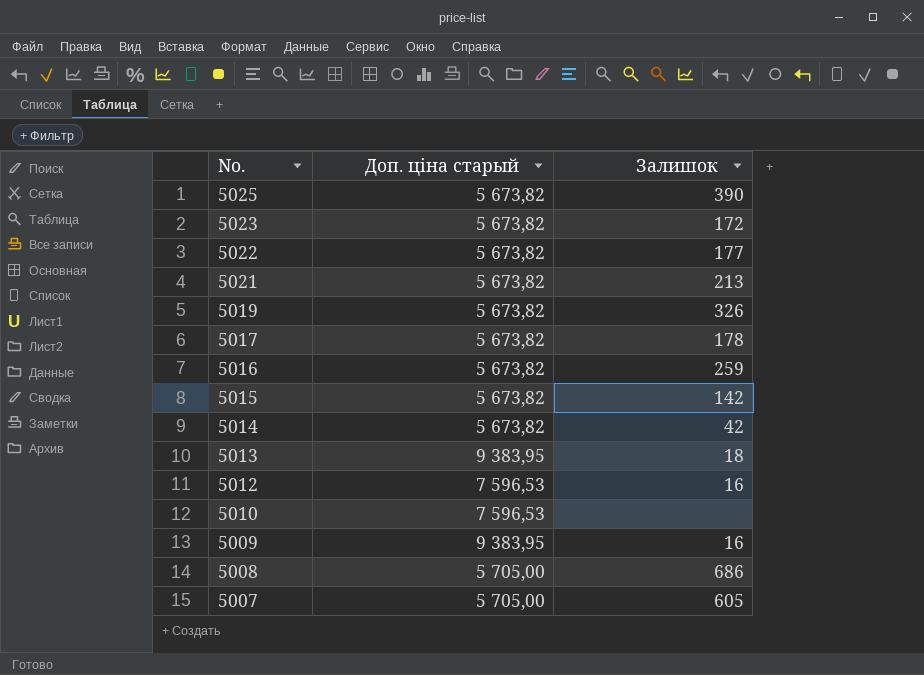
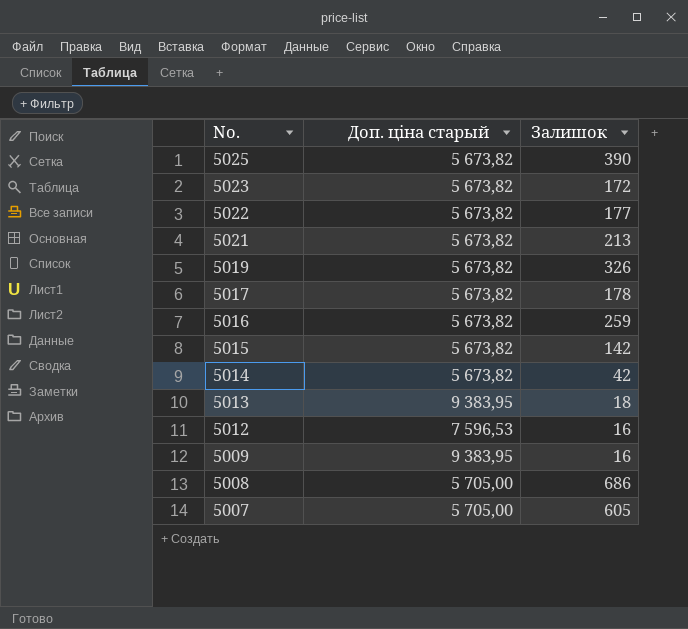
row 5010: 7 596,53 | none -> none

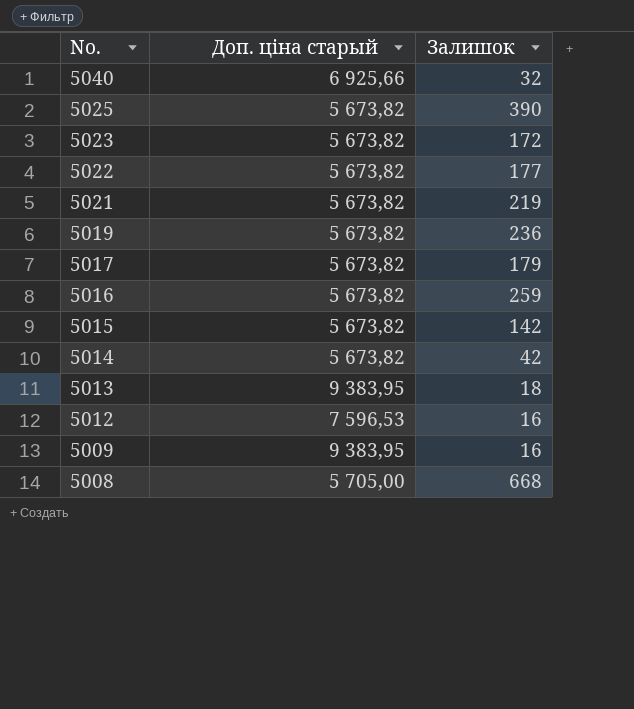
row 5007: 5 705,00 | 605 -> none
row 5040: none -> 6 925,66 | 32
5021 | Залишок: 213 -> 219
5019 | Залишок: 326 -> 236
5017 | Залишок: 178 -> 179
5008 | Залишок: 686 -> 668

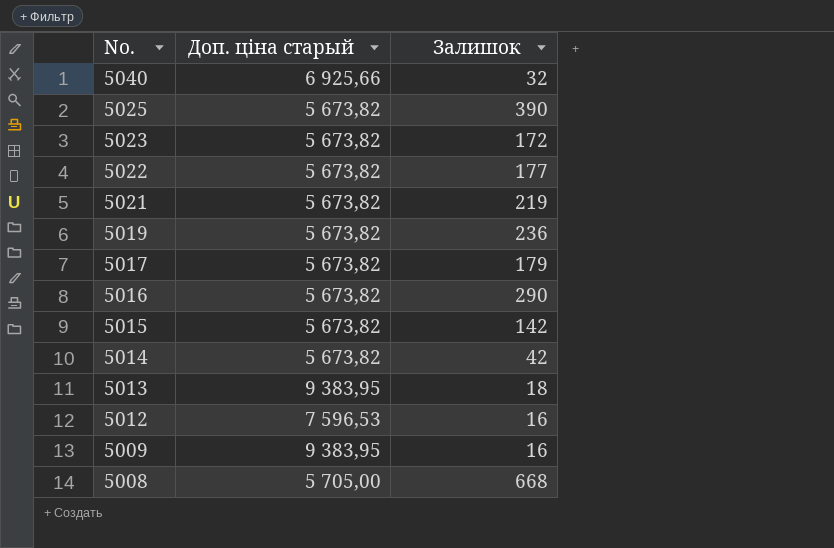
5016 | Залишок: 259 -> 290

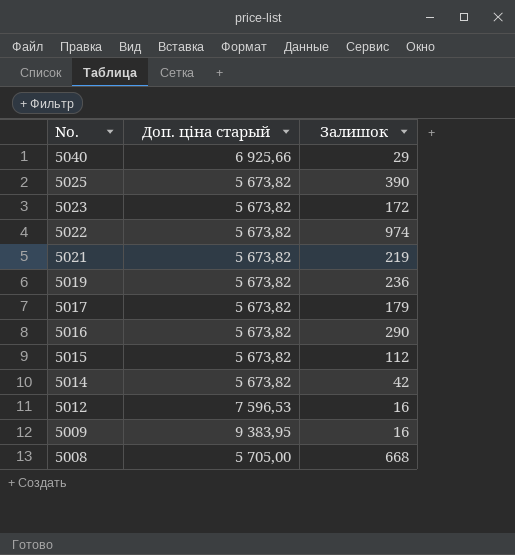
row 5013: 9 383,95 | 18 -> none
5040 | Залишок: 32 -> 29
5022 | Залишок: 177 -> 974
5015 | Залишок: 142 -> 112

